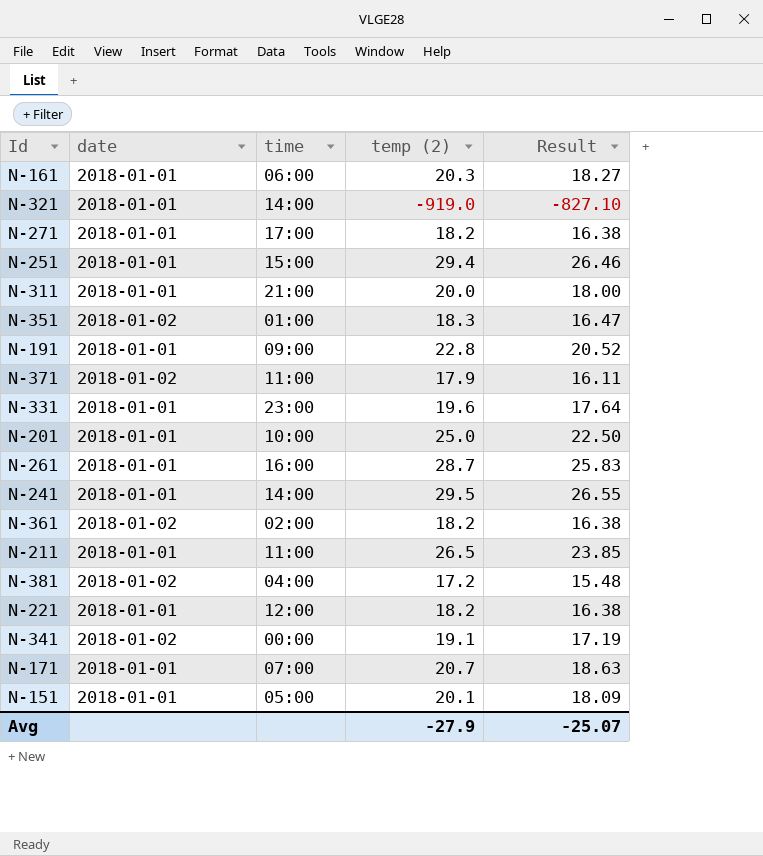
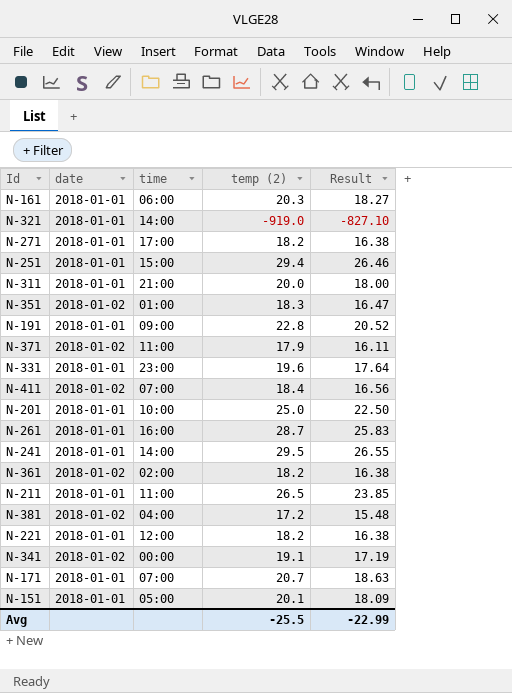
row N-411: none -> 2018-01-02 | 07:00 | 18.4 | 16.56
Avg | temp (2): -27.9 -> -25.5
Avg | Result: -25.07 -> -22.99

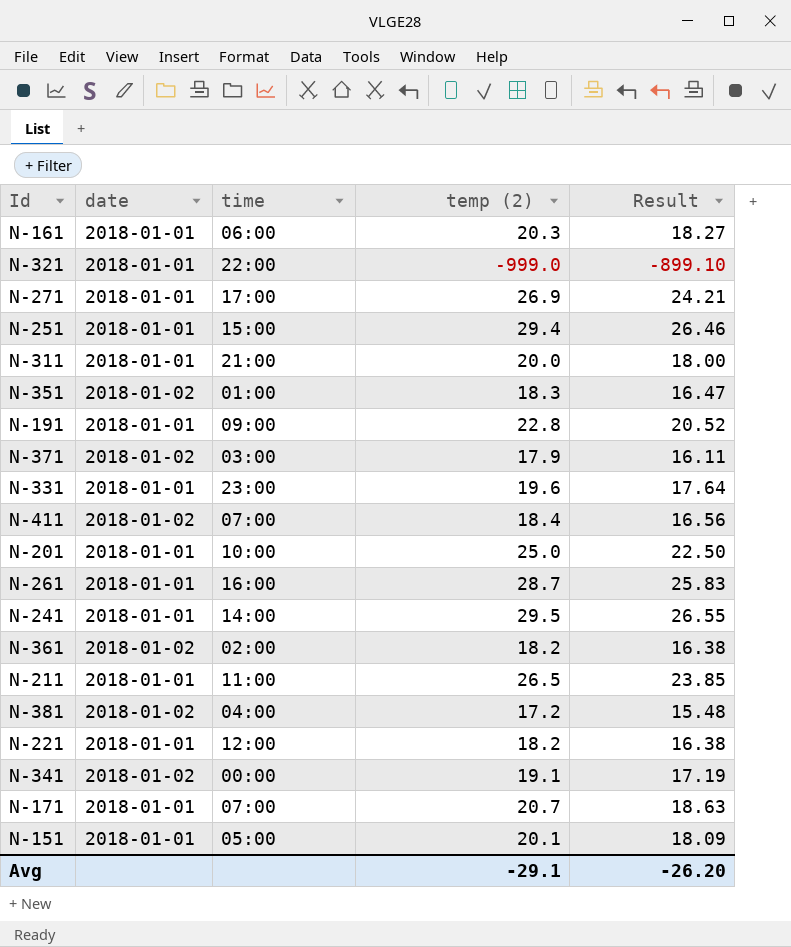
N-321 | time: 14:00 -> 22:00
N-321 | temp (2): -919.0 -> -999.0
N-321 | Result: -827.10 -> -899.10
N-271 | temp (2): 18.2 -> 26.9
N-271 | Result: 16.38 -> 24.21
N-371 | time: 11:00 -> 03:00
Avg | temp (2): -25.5 -> -29.1
Avg | Result: -22.99 -> -26.20

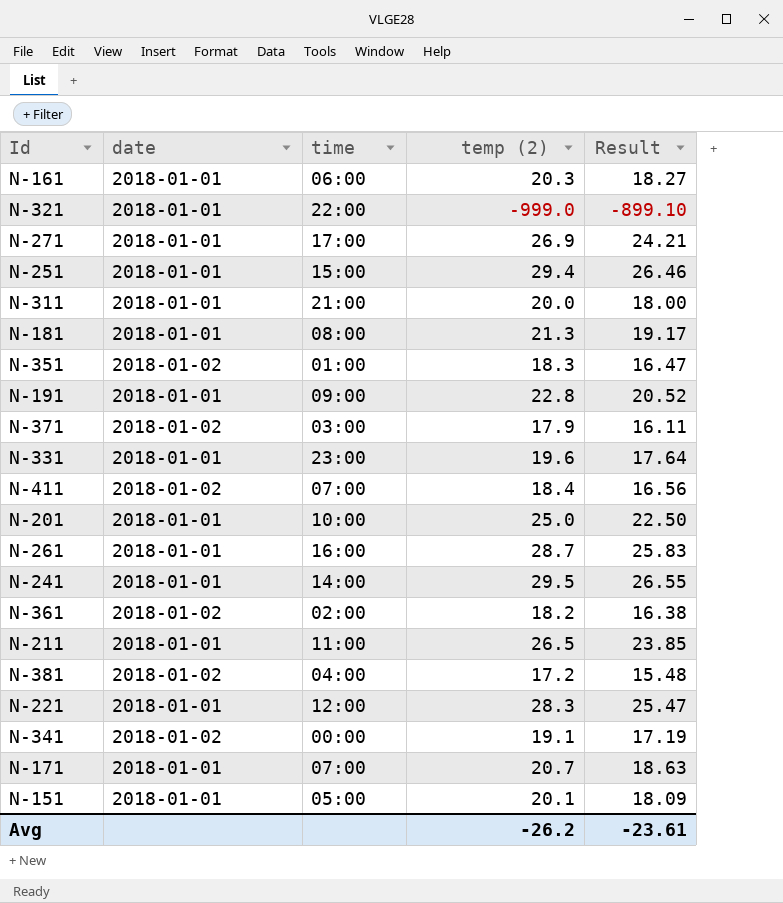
row N-181: none -> 2018-01-01 | 08:00 | 21.3 | 19.17
N-221 | temp (2): 18.2 -> 28.3
N-221 | Result: 16.38 -> 25.47
Avg | temp (2): -29.1 -> -26.2
Avg | Result: -26.20 -> -23.61

